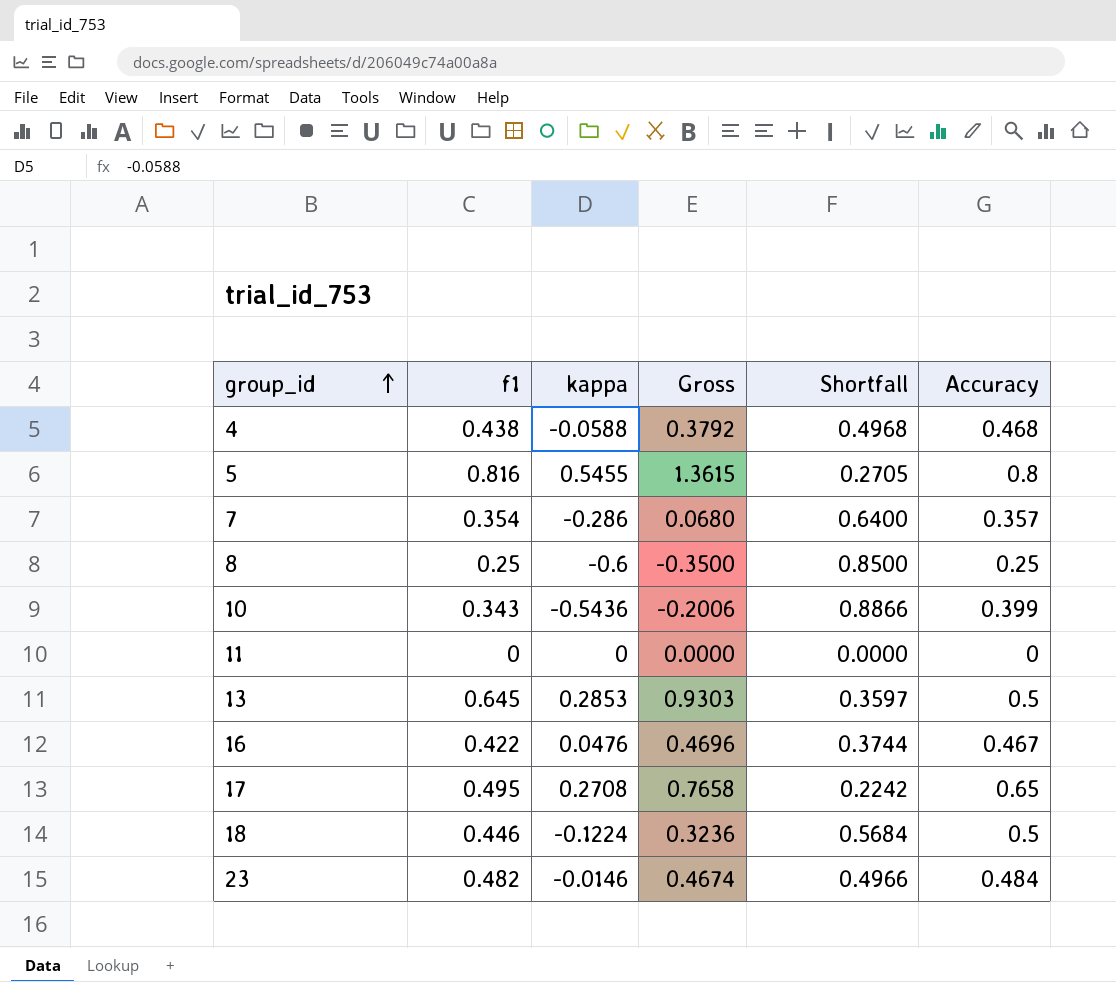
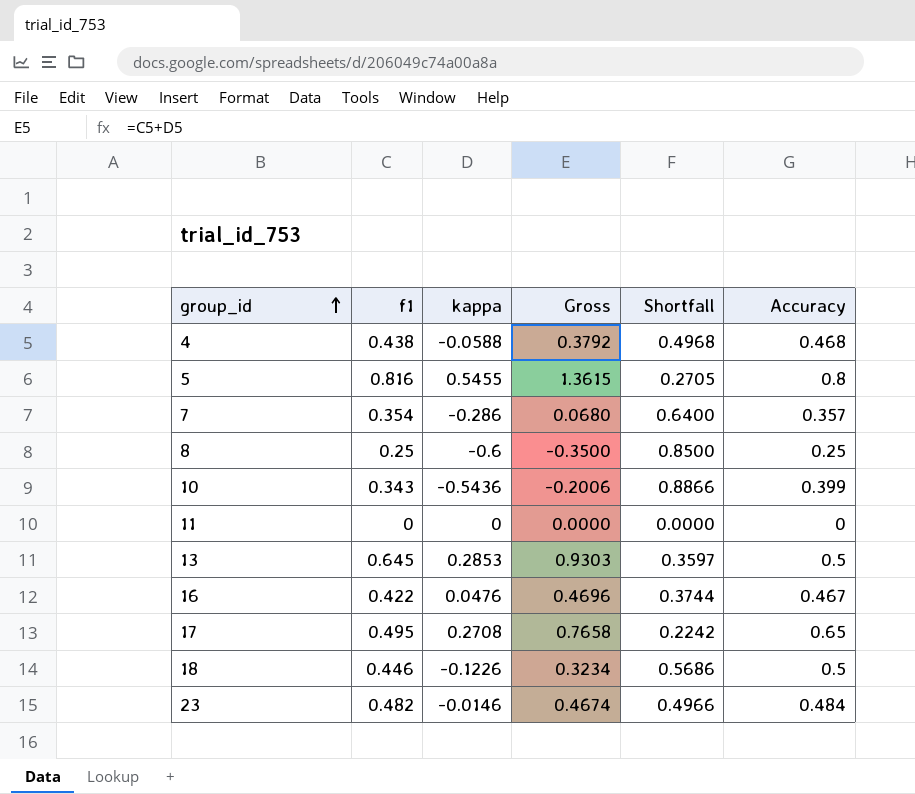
18 | kappa: -0.1224 -> -0.1226
18 | Gross: 0.3236 -> 0.3234
18 | Shortfall: 0.5684 -> 0.5686

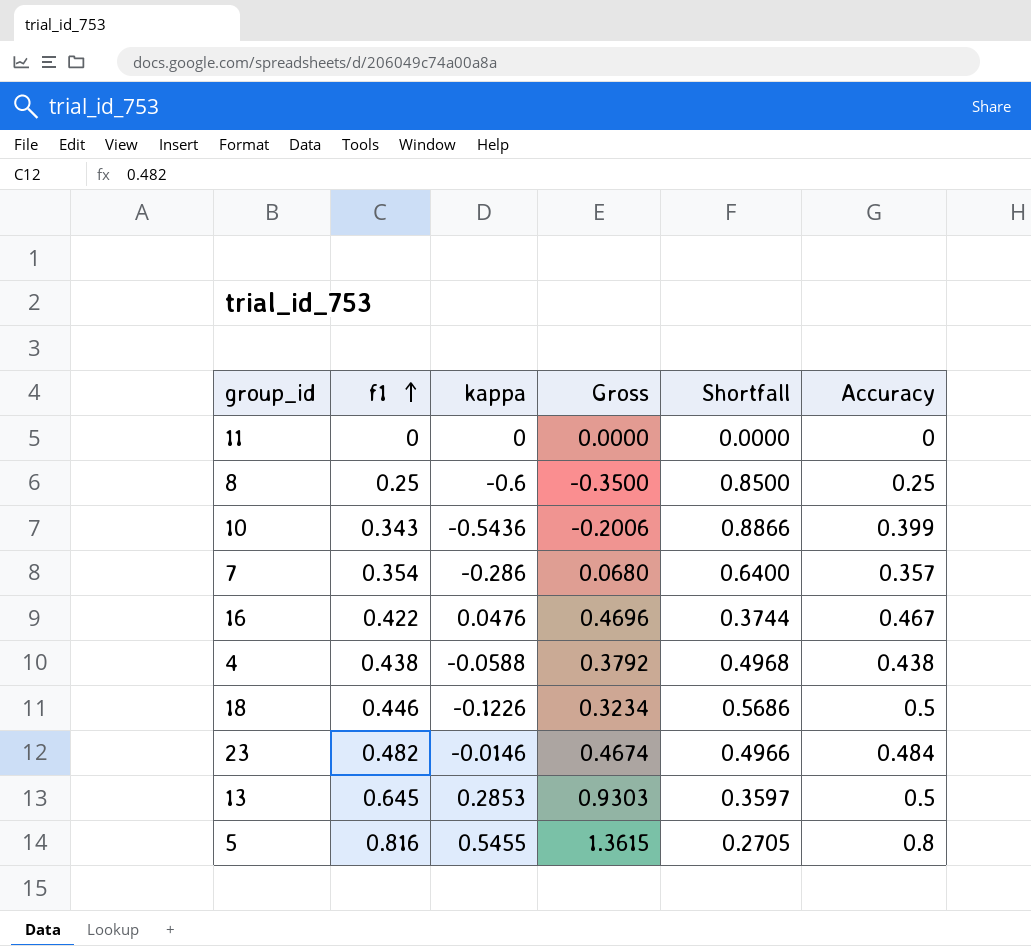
row order: group_id ascending -> f1 ascending
row 17: 0.495 | 0.2708 | 0.7658 | 0.2242 | 0.65 -> none
4 | Accuracy: 0.468 -> 0.438

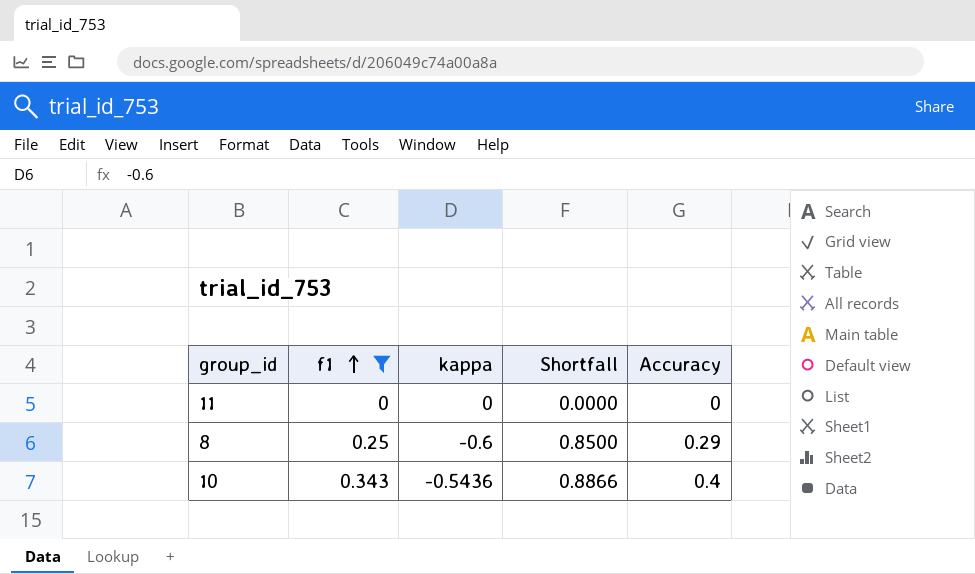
filter: none -> f1 <= 0.343
column Gross | formula: [f1] + [kappa] -> none
8 | Accuracy: 0.25 -> 0.29
10 | Accuracy: 0.399 -> 0.4

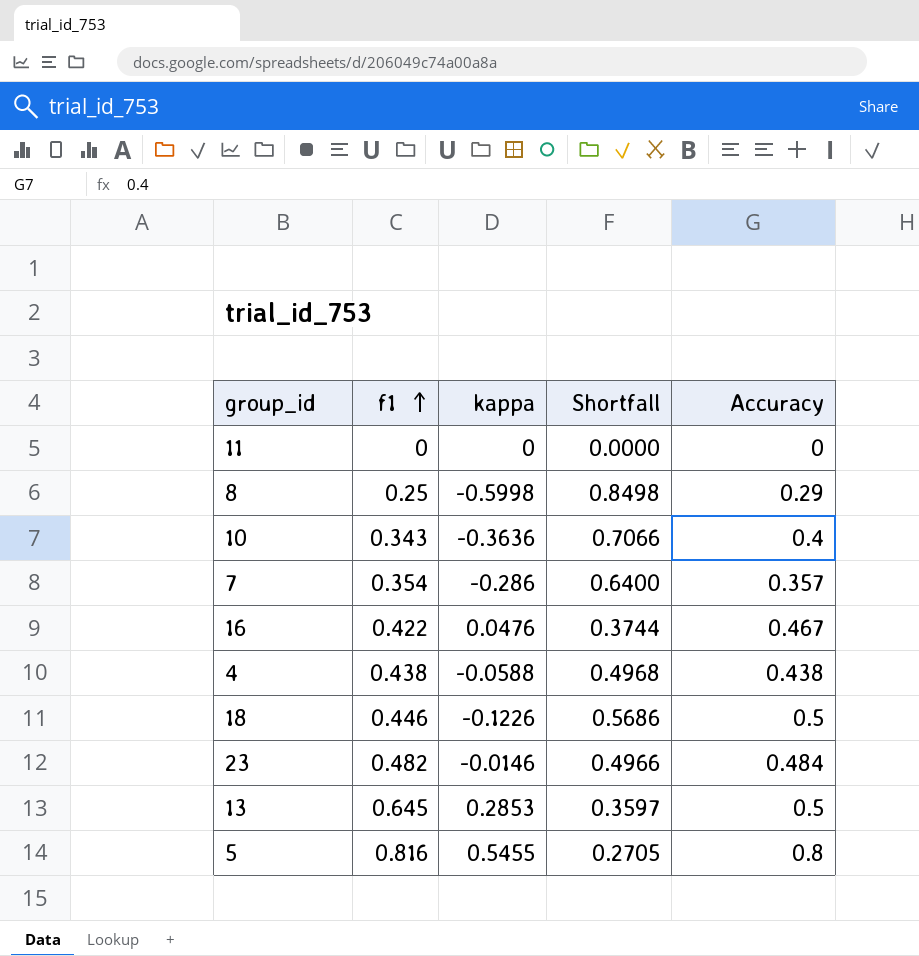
filter: f1 <= 0.343 -> none
8 | kappa: -0.6 -> -0.5998
8 | Shortfall: 0.8500 -> 0.8498
10 | kappa: -0.5436 -> -0.3636
10 | Shortfall: 0.8866 -> 0.7066

